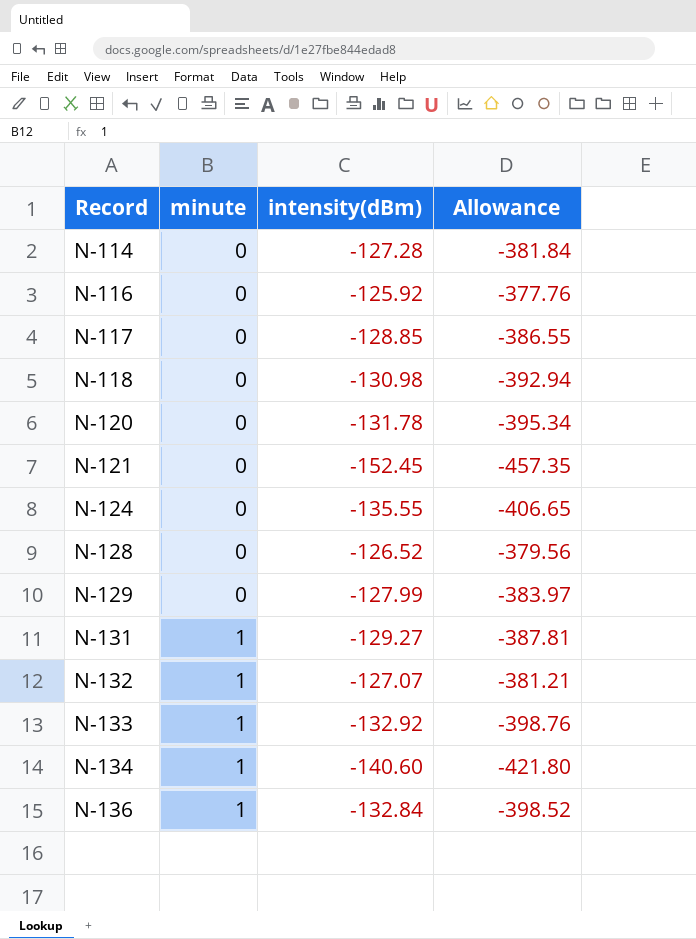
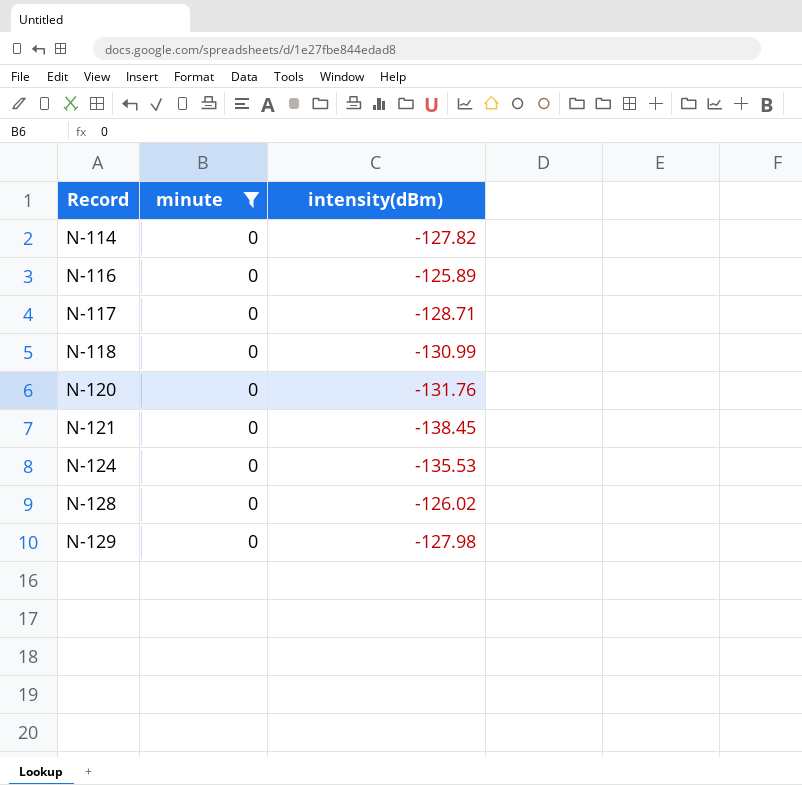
filter: none -> minute = 0
column Allowance | formula: [intensity(dBm)] * 3 -> none
N-114 | intensity(dBm): -127.28 -> -127.82
N-116 | intensity(dBm): -125.92 -> -125.89
N-117 | intensity(dBm): -128.85 -> -128.71
N-118 | intensity(dBm): -130.98 -> -130.99
N-120 | intensity(dBm): -131.78 -> -131.76
N-121 | intensity(dBm): -152.45 -> -138.45
N-124 | intensity(dBm): -135.55 -> -135.53
N-128 | intensity(dBm): -126.52 -> -126.02
N-129 | intensity(dBm): -127.99 -> -127.98

